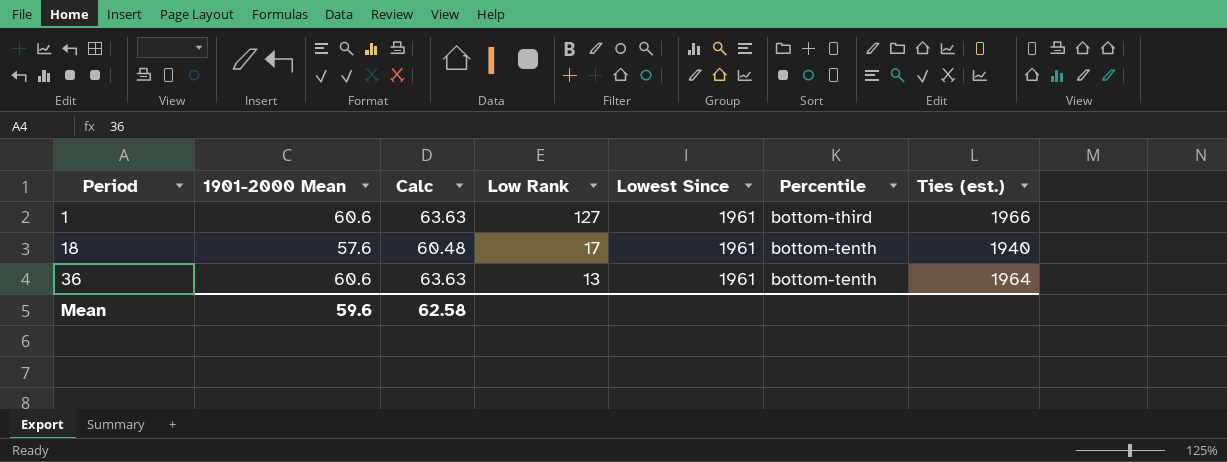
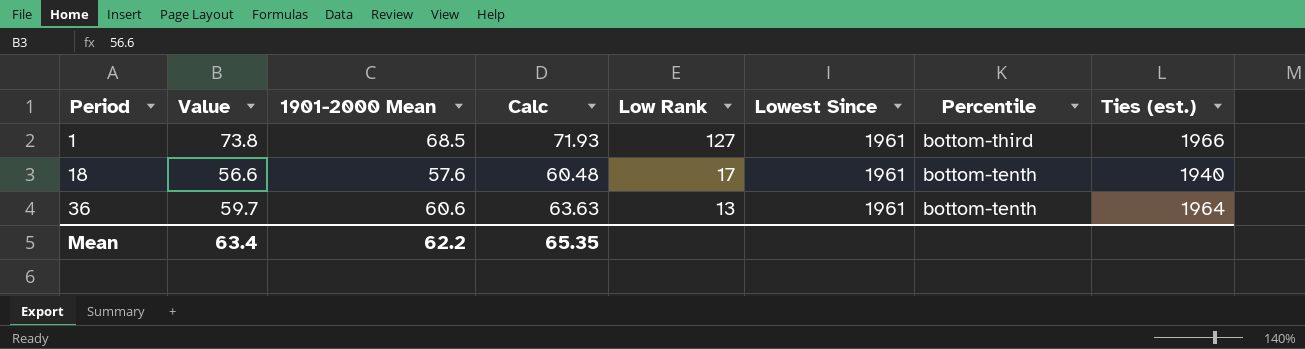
column Value | position: none -> 2
1 | 1901-2000 Mean: 60.6 -> 68.5
1 | Calc: 63.63 -> 71.93
Mean | 1901-2000 Mean: 59.6 -> 62.2
Mean | Calc: 62.58 -> 65.35

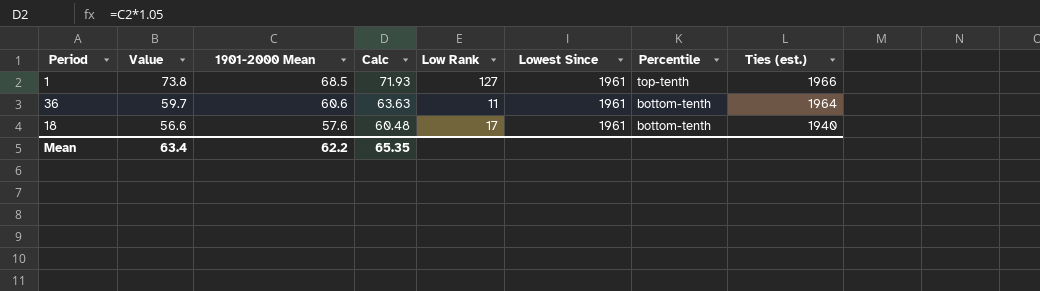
row order: Period ascending -> Value descending
1 | Percentile: bottom-third -> top-tenth
36 | Low Rank: 13 -> 11

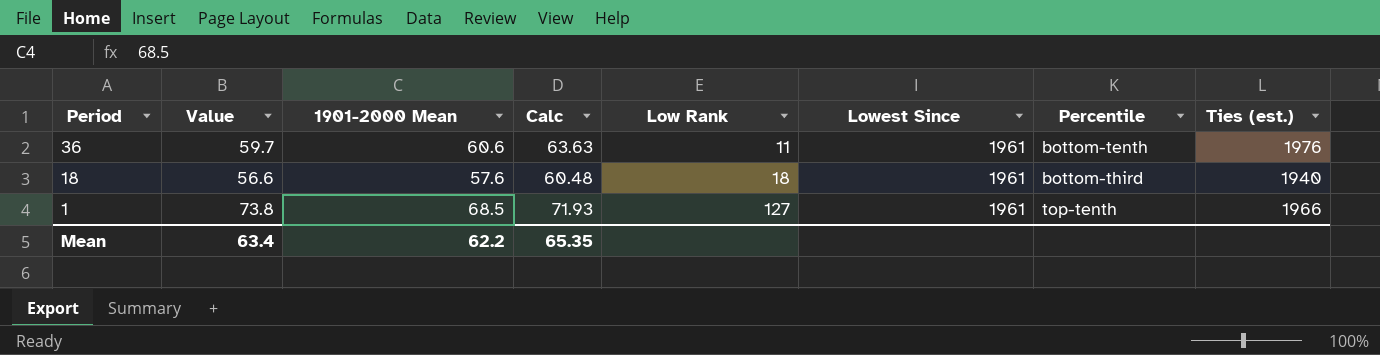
row order: Value descending -> Period descending
36 | Ties (est.): 1964 -> 1976
18 | Low Rank: 17 -> 18
18 | Percentile: bottom-tenth -> bottom-third

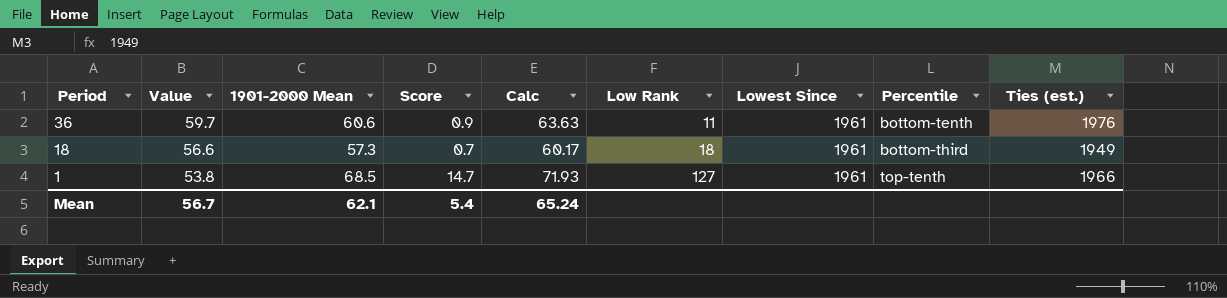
column Score | formula: none -> [1901-2000 Mean] - [Value]
18 | 1901-2000 Mean: 57.6 -> 57.3
18 | Calc: 60.48 -> 60.17
18 | Ties (est.): 1940 -> 1949
1 | Value: 73.8 -> 53.8
Mean | Value: 63.4 -> 56.7
Mean | 1901-2000 Mean: 62.2 -> 62.1
Mean | Calc: 65.35 -> 65.24

